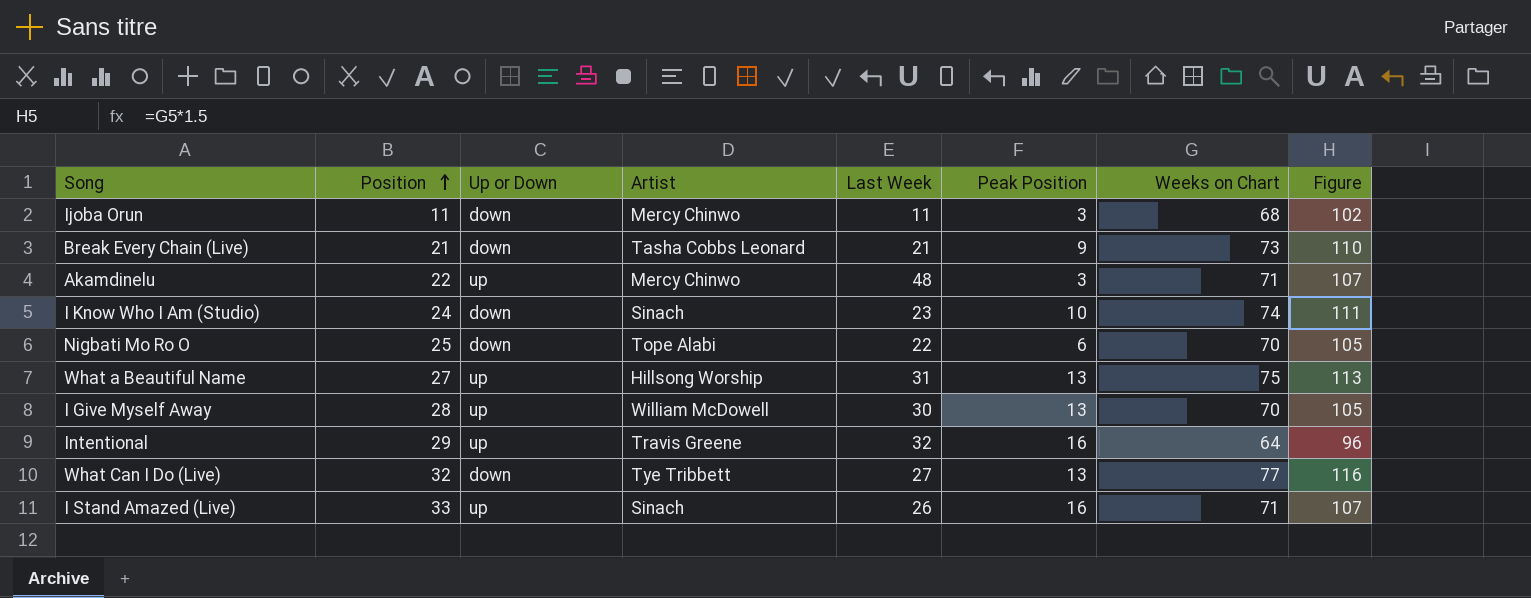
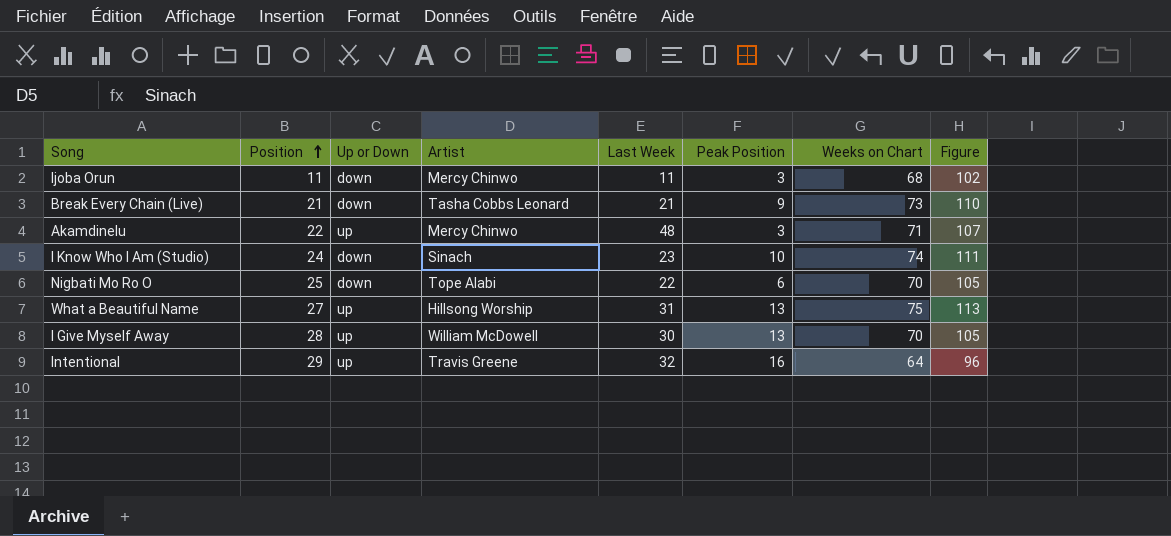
row What Can I Do (Live): 32 | down | Tye Tribbett | 27 | 13 | 77 | 116 -> none
row I Stand Amazed (Live): 33 | up | Sinach | 26 | 16 | 71 | 107 -> none

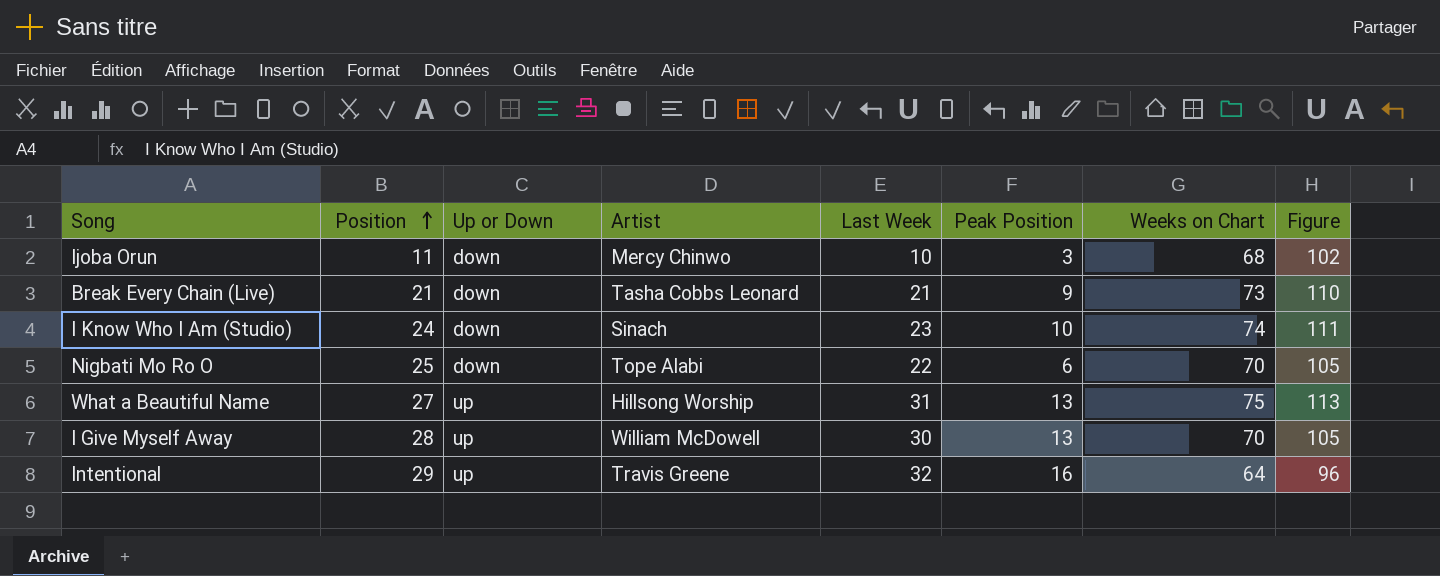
row Akamdinelu: 22 | up | Mercy Chinwo | 48 | 3 | 71 | 107 -> none
Ijoba Orun | Last Week: 11 -> 10

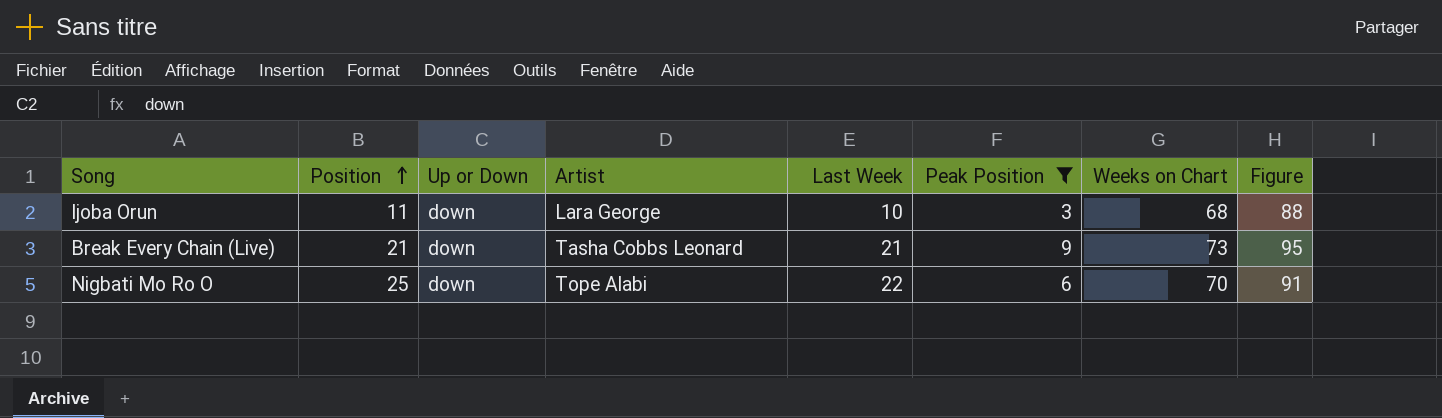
filter: none -> Peak Position <= 9
column Figure | formula: [Weeks on Chart] * 1.5 -> [Weeks on Chart] * 1.3
Ijoba Orun | Artist: Mercy Chinwo -> Lara George

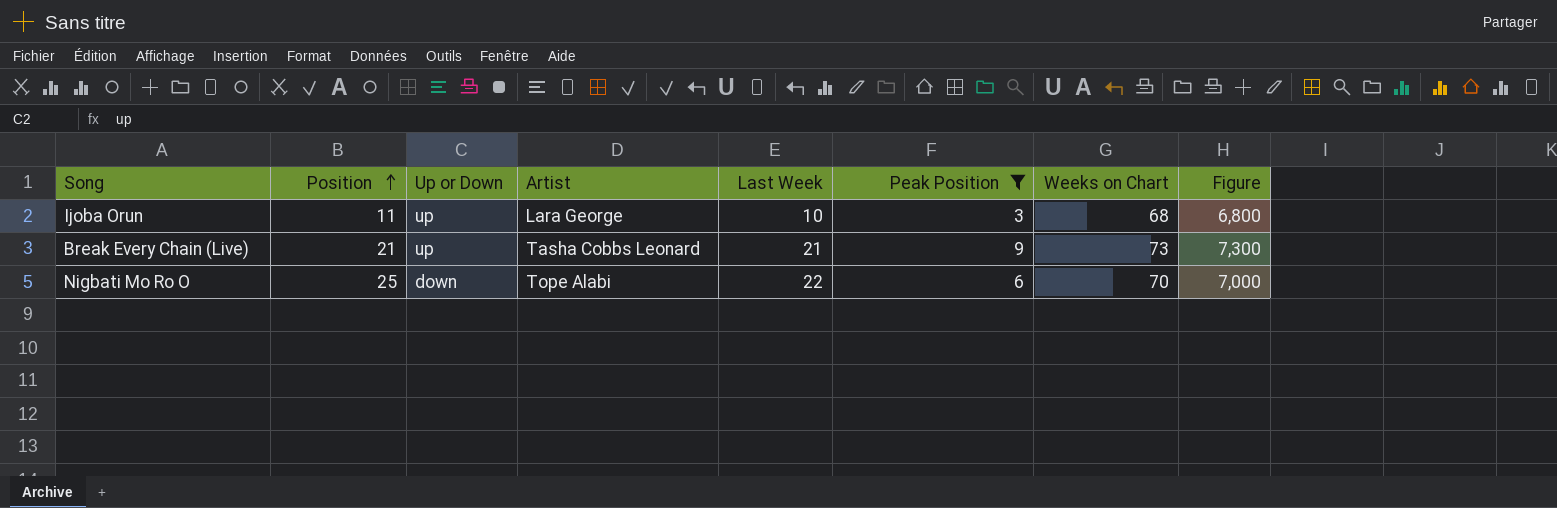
column Figure | formula: [Weeks on Chart] * 1.3 -> [Weeks on Chart] * 100
Ijoba Orun | Up or Down: down -> up
Break Every Chain (Live) | Up or Down: down -> up

